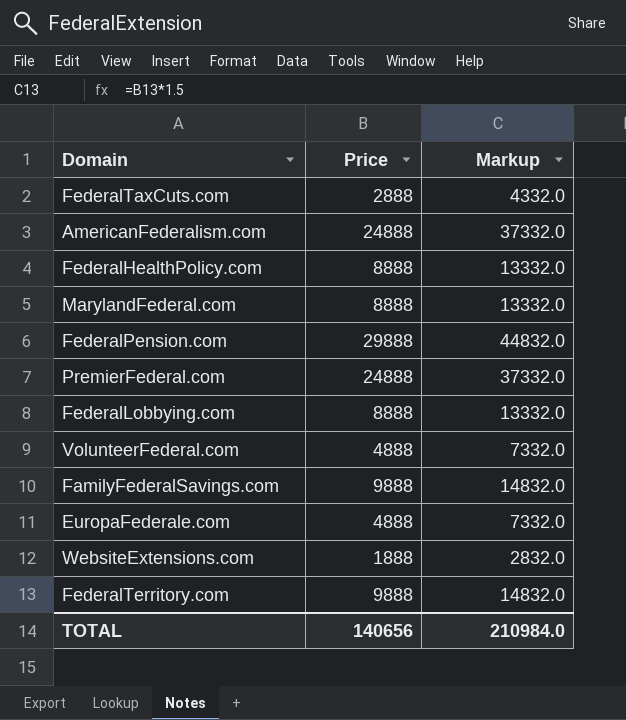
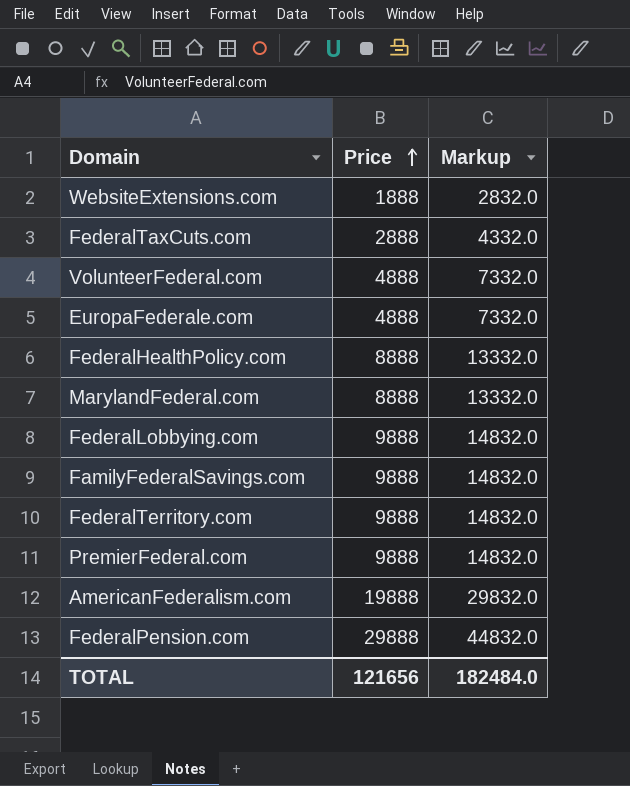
row order: none -> Price ascending
FederalLobbying.com | Price: 8888 -> 9888
FederalLobbying.com | Markup: 13332.0 -> 14832.0
PremierFederal.com | Price: 24888 -> 9888
PremierFederal.com | Markup: 37332.0 -> 14832.0
AmericanFederalism.com | Price: 24888 -> 19888
AmericanFederalism.com | Markup: 37332.0 -> 29832.0
TOTAL | Price: 140656 -> 121656
TOTAL | Markup: 210984.0 -> 182484.0

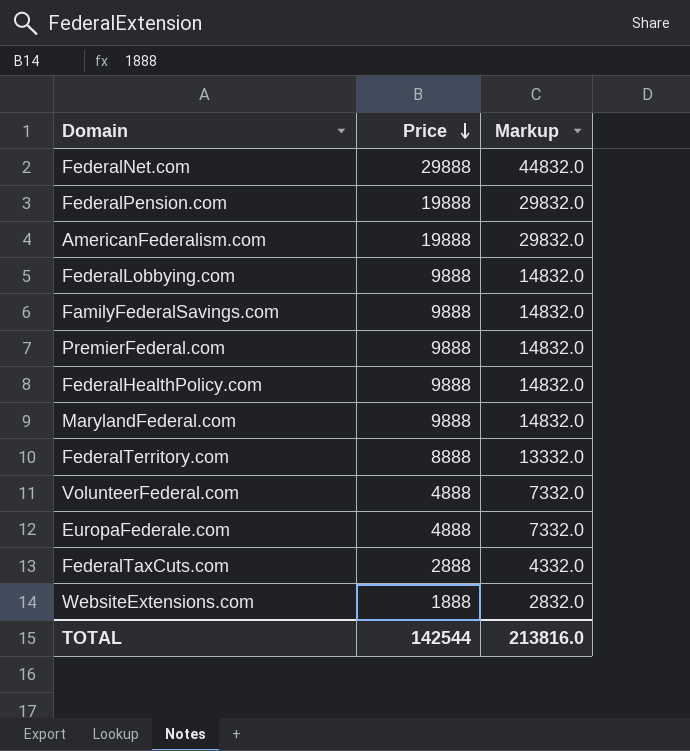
row order: Price ascending -> Price descending
row FederalNet.com: none -> 29888 | 44832.0
FederalPension.com | Price: 29888 -> 19888
FederalPension.com | Markup: 44832.0 -> 29832.0
FederalHealthPolicy.com | Price: 8888 -> 9888
FederalHealthPolicy.com | Markup: 13332.0 -> 14832.0
MarylandFederal.com | Price: 8888 -> 9888
MarylandFederal.com | Markup: 13332.0 -> 14832.0
FederalTerritory.com | Price: 9888 -> 8888
FederalTerritory.com | Markup: 14832.0 -> 13332.0
TOTAL | Price: 121656 -> 142544
TOTAL | Markup: 182484.0 -> 213816.0

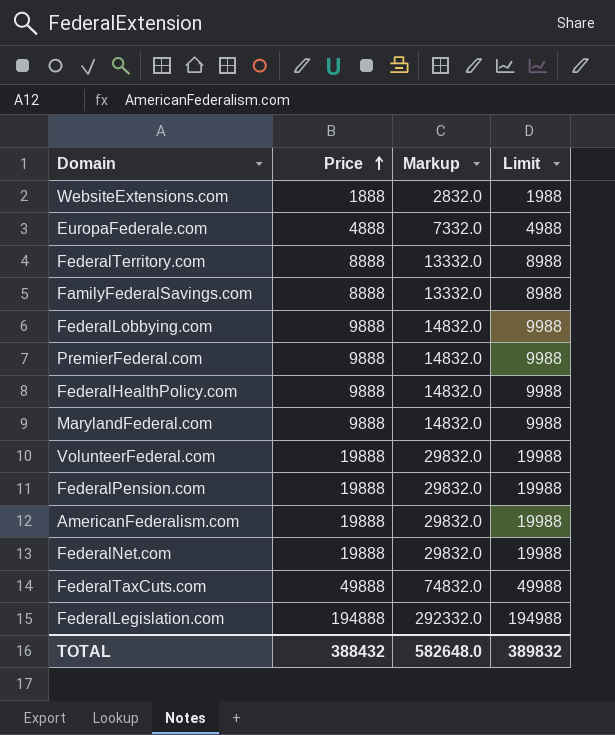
row order: Price descending -> Price ascending
column Limit | formula: none -> [Price] + 100
FamilyFederalSavings.com | Price: 9888 -> 8888
FamilyFederalSavings.com | Markup: 14832.0 -> 13332.0
VolunteerFederal.com | Price: 4888 -> 19888
VolunteerFederal.com | Markup: 7332.0 -> 29832.0
FederalNet.com | Price: 29888 -> 19888
FederalNet.com | Markup: 44832.0 -> 29832.0
FederalTaxCuts.com | Price: 2888 -> 49888
FederalTaxCuts.com | Markup: 4332.0 -> 74832.0
row FederalLegislation.com: none -> 194888 | 292332.0 | 194988
TOTAL | Price: 142544 -> 388432
TOTAL | Markup: 213816.0 -> 582648.0

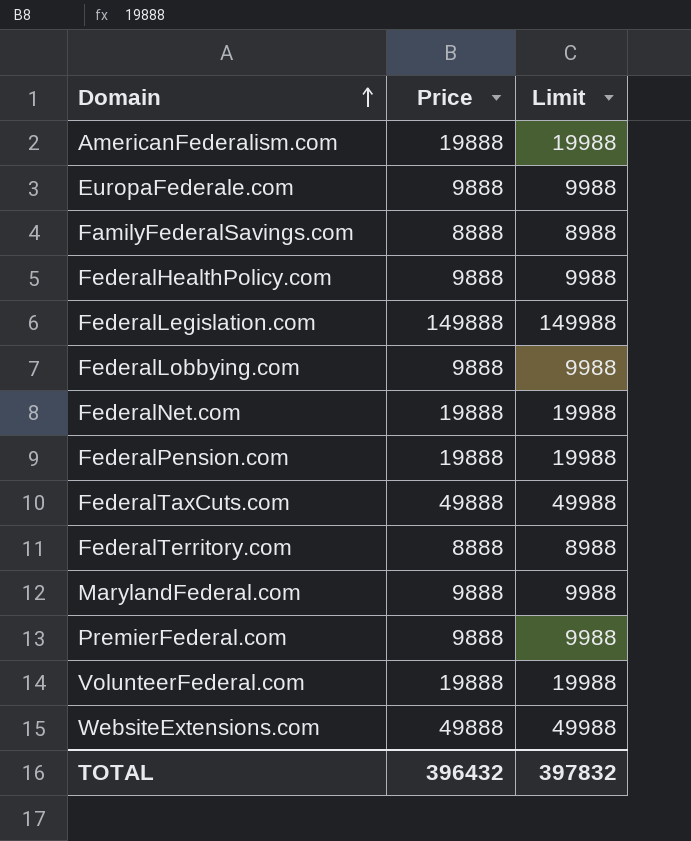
row order: Price ascending -> Domain ascending
column Markup | formula: [Price] * 1.5 -> none
EuropaFederale.com | Price: 4888 -> 9888
EuropaFederale.com | Limit: 4988 -> 9988
FederalLegislation.com | Price: 194888 -> 149888
FederalLegislation.com | Limit: 194988 -> 149988
WebsiteExtensions.com | Price: 1888 -> 49888
WebsiteExtensions.com | Limit: 1988 -> 49988
TOTAL | Price: 388432 -> 396432
TOTAL | Limit: 389832 -> 397832

